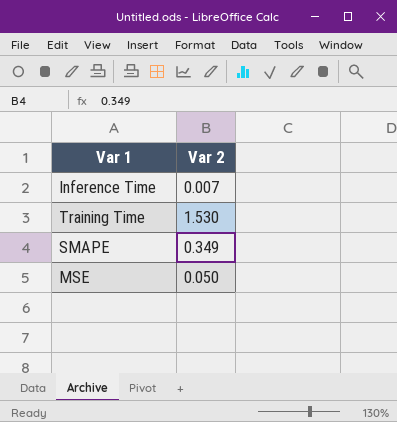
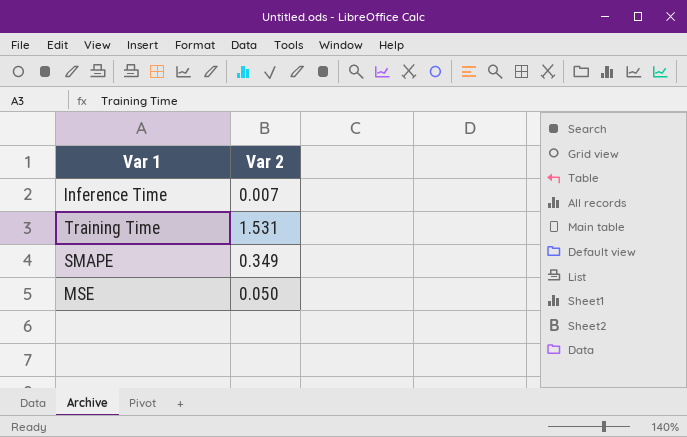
Training Time | Var 2: 1.530 -> 1.531

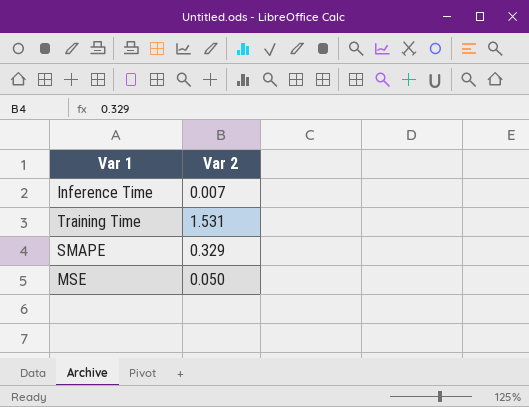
SMAPE | Var 2: 0.349 -> 0.329

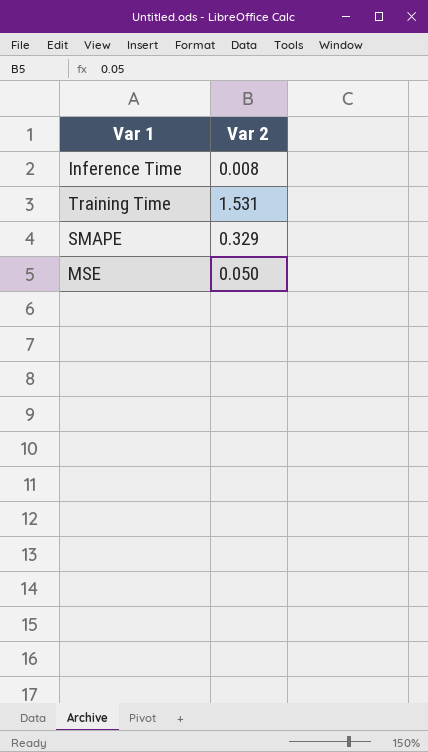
Inference Time | Var 2: 0.007 -> 0.008

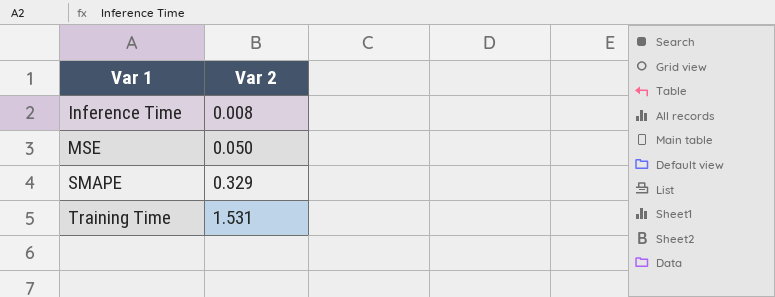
row order: none -> Var 1 ascending

